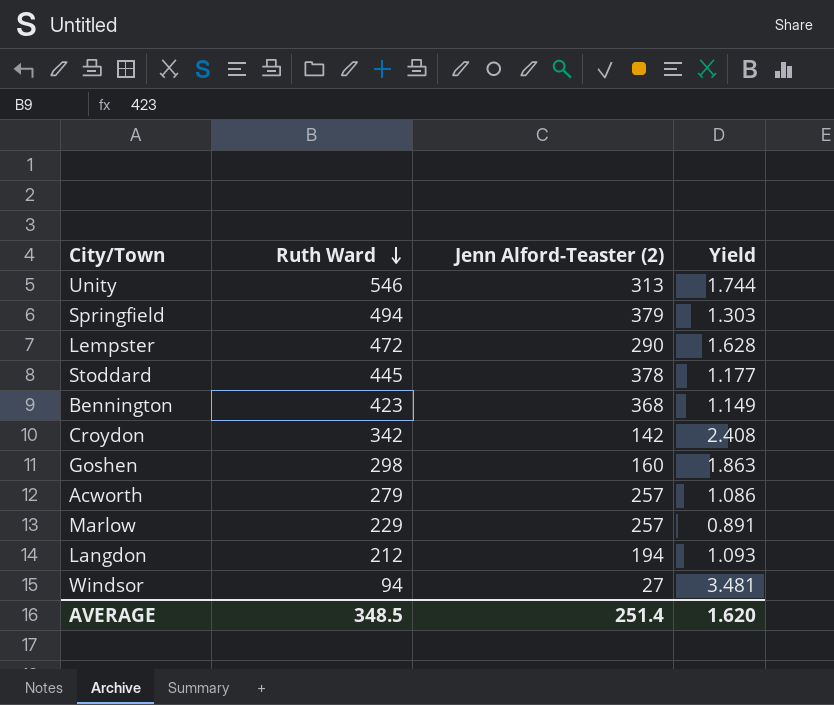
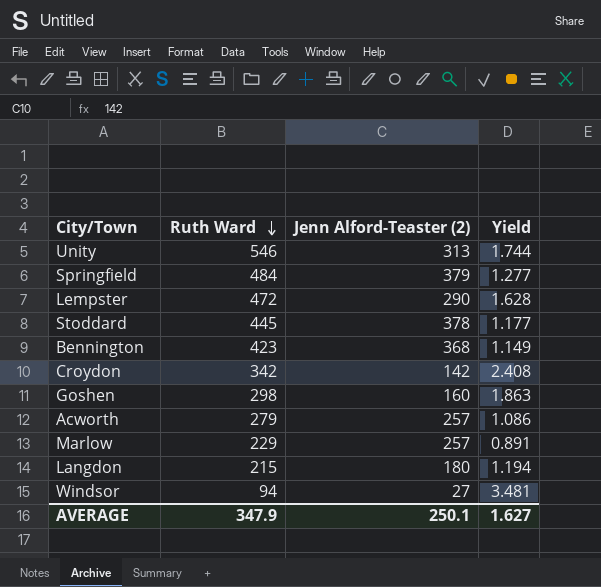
Springfield | Ruth Ward: 494 -> 484
Springfield | Yield: 1.303 -> 1.277
Langdon | Ruth Ward: 212 -> 215
Langdon | Jenn Alford-Teaster (2): 194 -> 180
Langdon | Yield: 1.093 -> 1.194
AVERAGE | Ruth Ward: 348.5 -> 347.9
AVERAGE | Jenn Alford-Teaster (2): 251.4 -> 250.1
AVERAGE | Yield: 1.620 -> 1.627

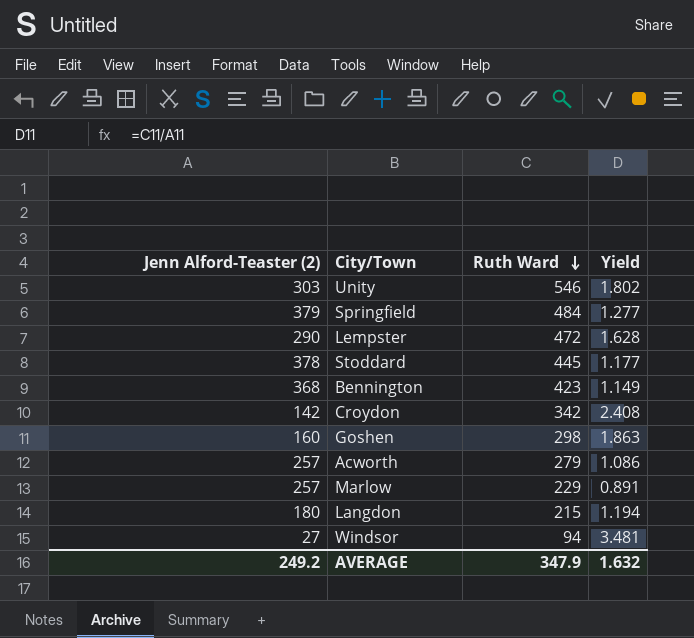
column Jenn Alford-Teaster (2) | position: 3 -> 1
Unity | Jenn Alford-Teaster (2): 313 -> 303
Unity | Yield: 1.744 -> 1.802
AVERAGE | Jenn Alford-Teaster (2): 250.1 -> 249.2
AVERAGE | Yield: 1.627 -> 1.632

